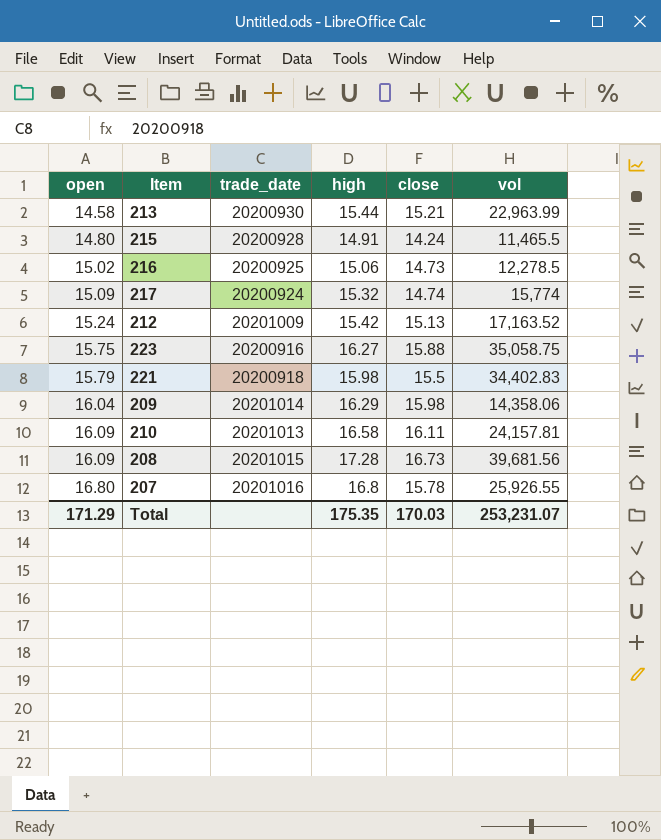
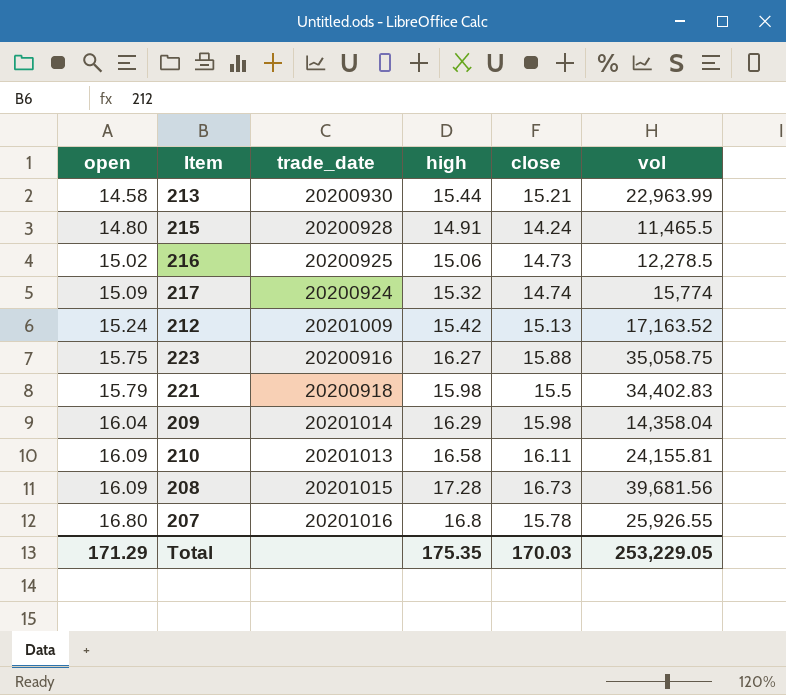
209 | vol: 14,358.06 -> 14,358.04
210 | vol: 24,157.81 -> 24,155.81
Total | vol: 253,231.07 -> 253,229.05

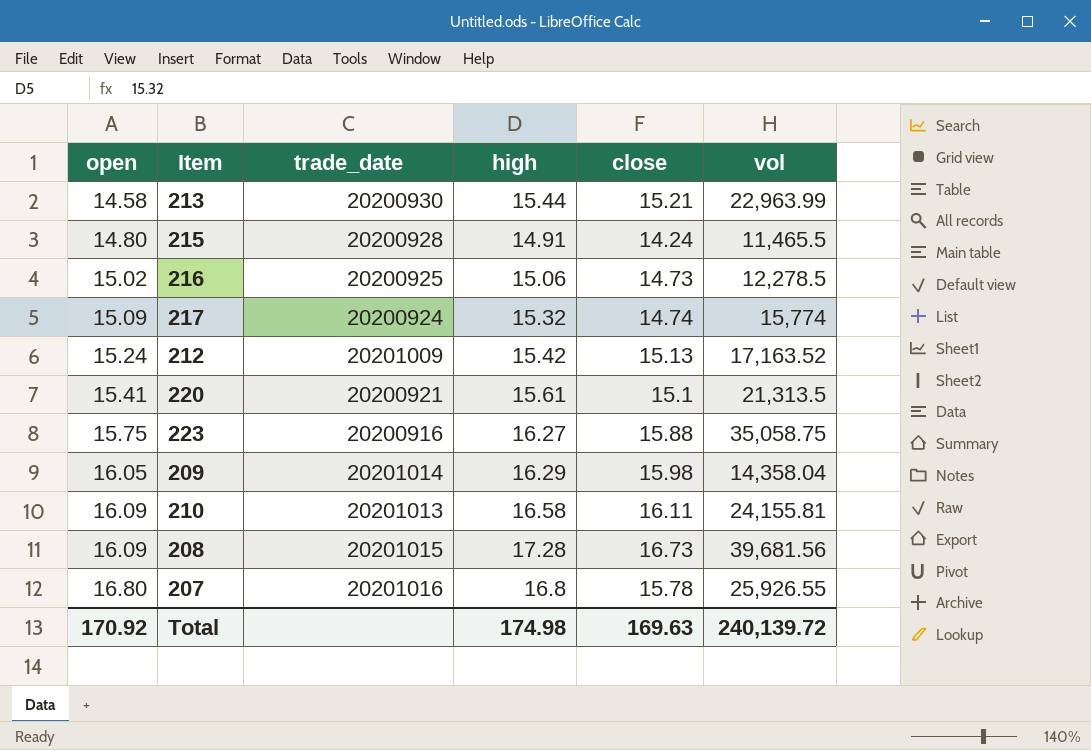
row 221: 15.79 | 20200918 | 15.98 | 15.5 | 34,402.83 -> none
row 220: none -> 15.41 | 20200921 | 15.61 | 15.1 | 21,313.5
209 | open: 16.04 -> 16.05
Total | open: 171.29 -> 170.92
Total | high: 175.35 -> 174.98
Total | close: 170.03 -> 169.63
Total | vol: 253,229.05 -> 240,139.72

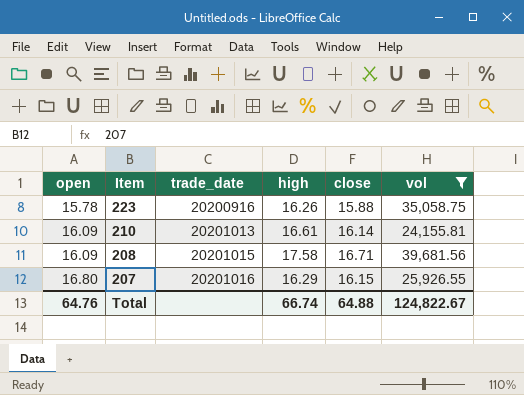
filter: none -> vol >= 24,155.81
223 | open: 15.75 -> 15.78
223 | high: 16.27 -> 16.26
210 | high: 16.58 -> 16.61
210 | close: 16.11 -> 16.14
208 | high: 17.28 -> 17.58
208 | close: 16.73 -> 16.71
207 | high: 16.8 -> 16.29
207 | close: 15.78 -> 16.15
Total | open: 170.92 -> 64.76
Total | high: 174.98 -> 66.74
Total | close: 169.63 -> 64.88
Total | vol: 240,139.72 -> 124,822.67

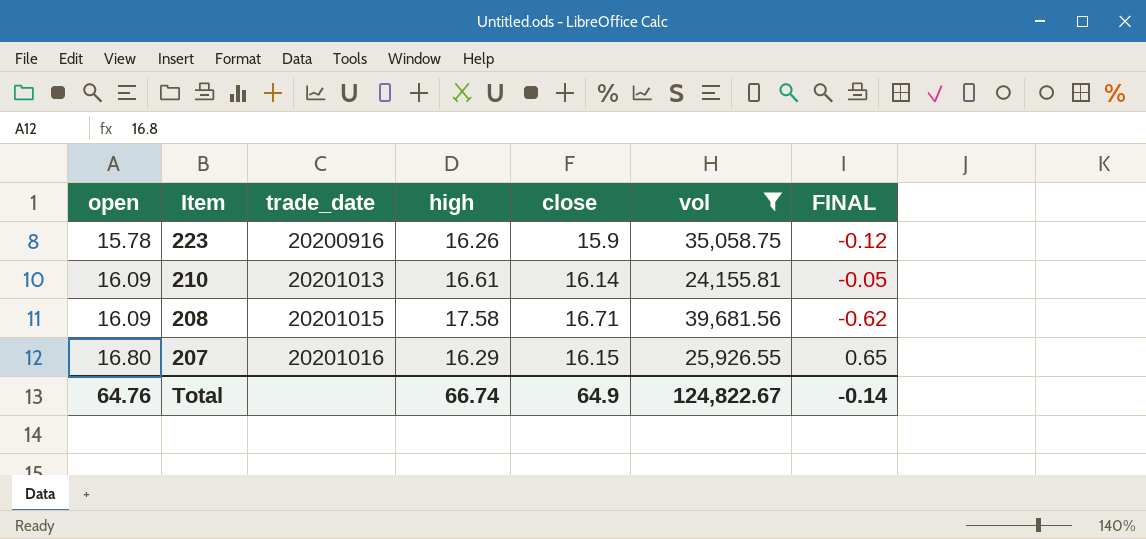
column FINAL | formula: none -> [open] - [close]
223 | close: 15.88 -> 15.9
Total | close: 64.88 -> 64.9

